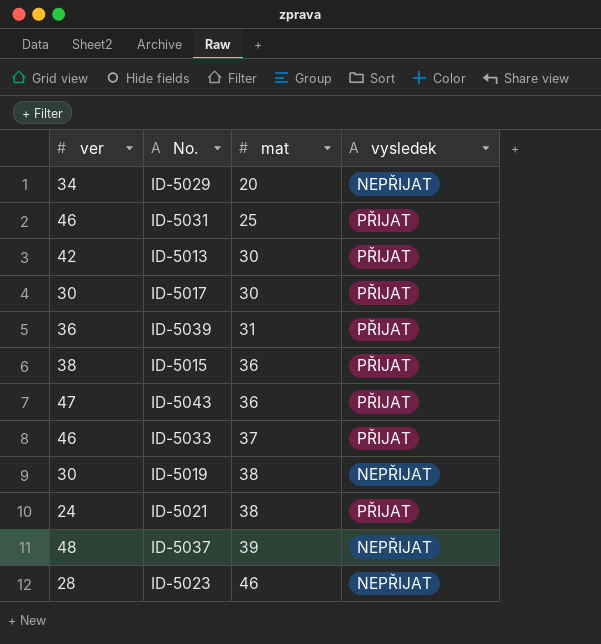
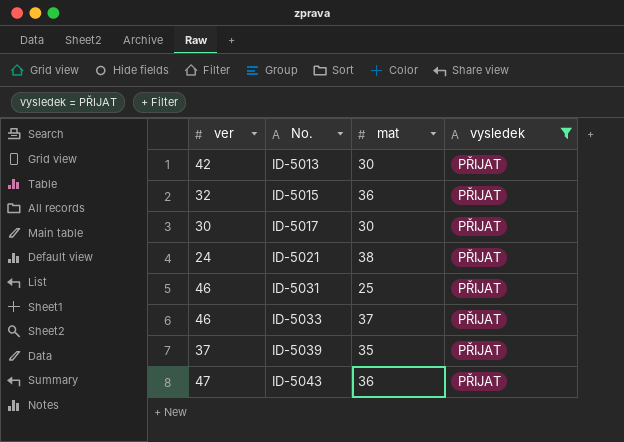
filter: none -> vysledek = PŘIJAT
row order: mat ascending -> No. ascending
ID-5015 | ver: 38 -> 32
ID-5039 | ver: 36 -> 37
ID-5039 | mat: 31 -> 35

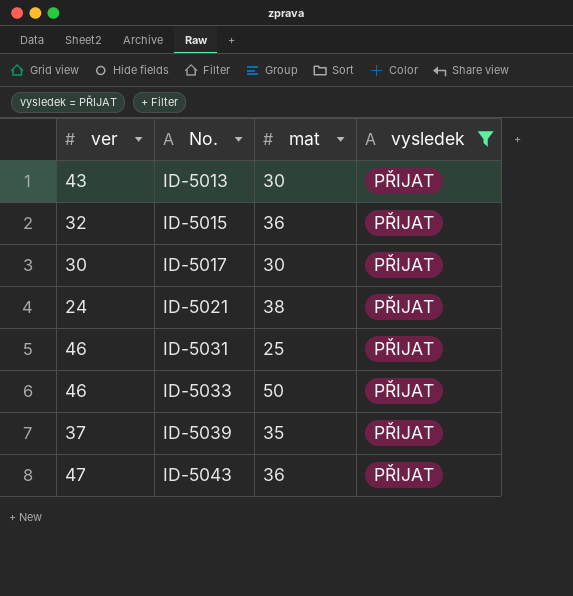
ID-5013 | ver: 42 -> 43
ID-5033 | mat: 37 -> 50

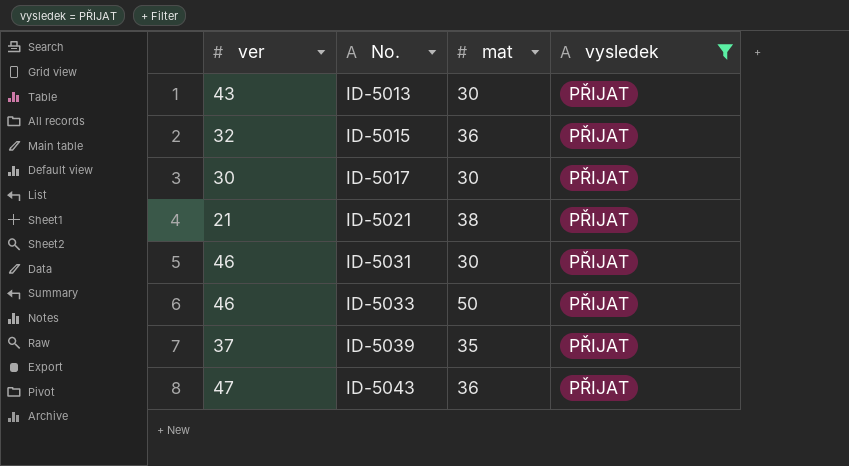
ID-5021 | ver: 24 -> 21
ID-5031 | mat: 25 -> 30

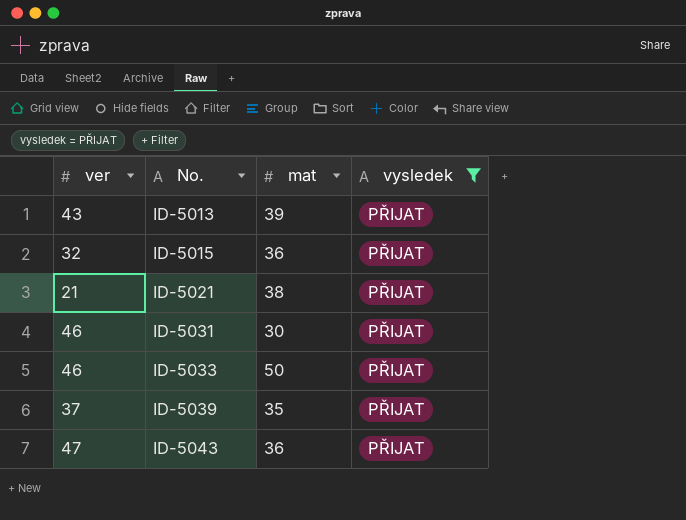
row ID-5017: 30 | 30 | PŘIJAT -> none
ID-5013 | mat: 30 -> 39

